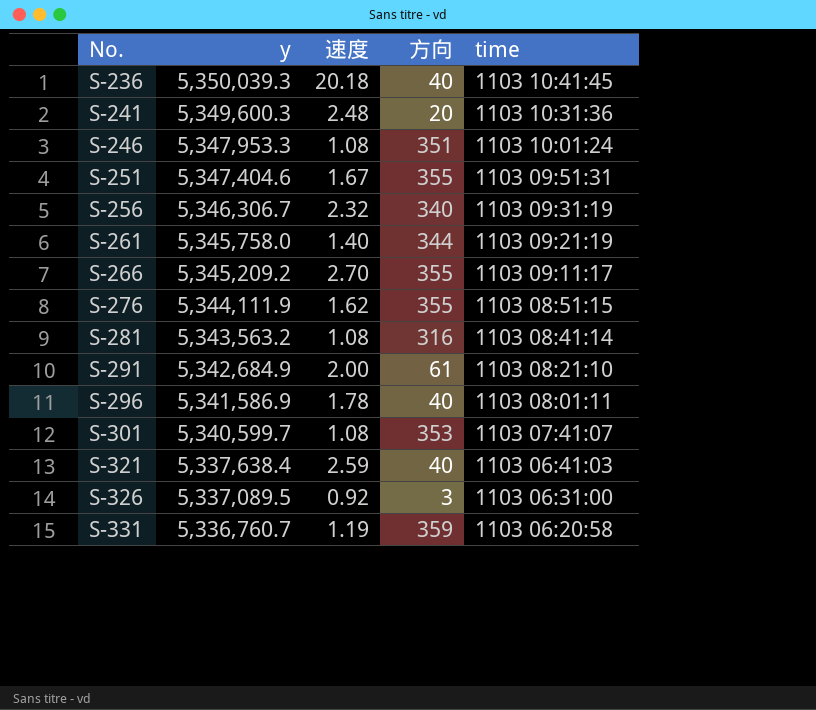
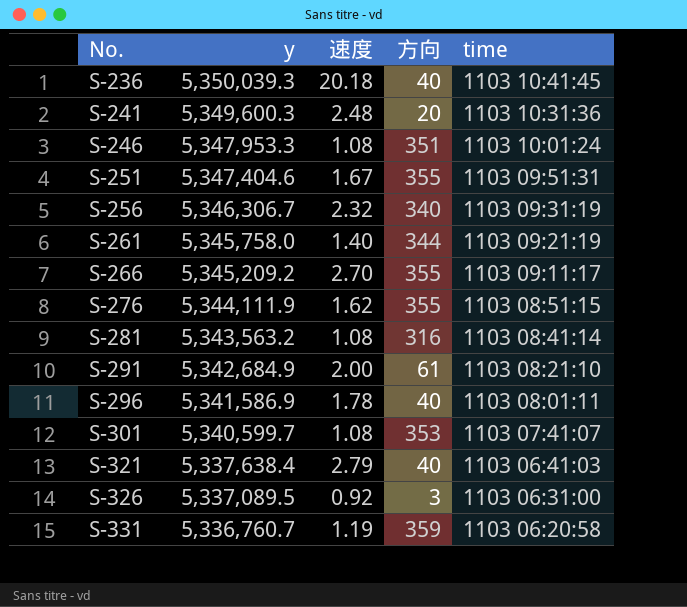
S-321 | 速度: 2.59 -> 2.79

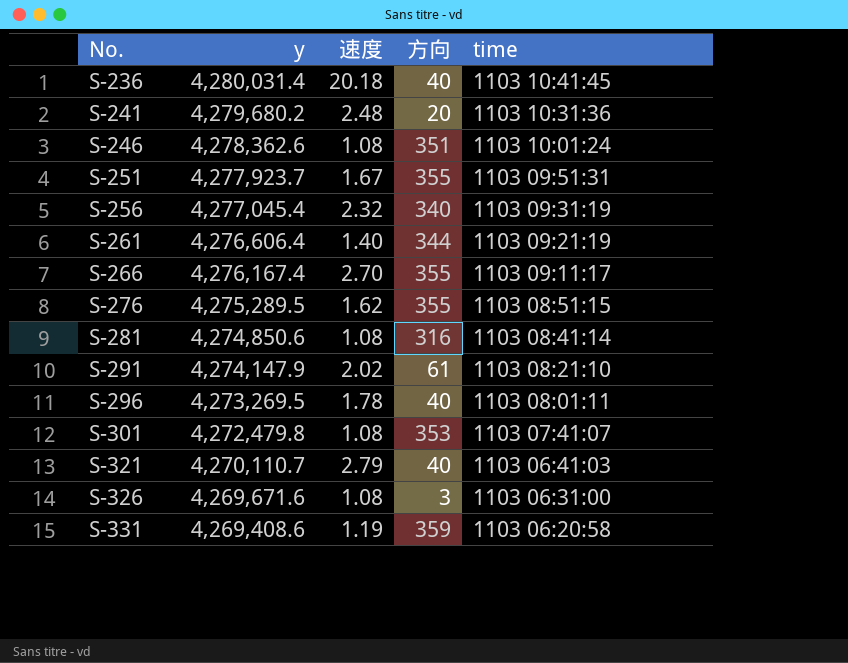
S-236 | y: 5,350,039.3 -> 4,280,031.4
S-241 | y: 5,349,600.3 -> 4,279,680.2
S-246 | y: 5,347,953.3 -> 4,278,362.6
S-251 | y: 5,347,404.6 -> 4,277,923.7
S-256 | y: 5,346,306.7 -> 4,277,045.4
S-261 | y: 5,345,758.0 -> 4,276,606.4
S-266 | y: 5,345,209.2 -> 4,276,167.4
S-276 | y: 5,344,111.9 -> 4,275,289.5
S-281 | y: 5,343,563.2 -> 4,274,850.6
S-291 | y: 5,342,684.9 -> 4,274,147.9
S-291 | 速度: 2.00 -> 2.02
S-296 | y: 5,341,586.9 -> 4,273,269.5
S-301 | y: 5,340,599.7 -> 4,272,479.8
S-321 | y: 5,337,638.4 -> 4,270,110.7
S-326 | y: 5,337,089.5 -> 4,269,671.6
S-326 | 速度: 0.92 -> 1.08
S-331 | y: 5,336,760.7 -> 4,269,408.6

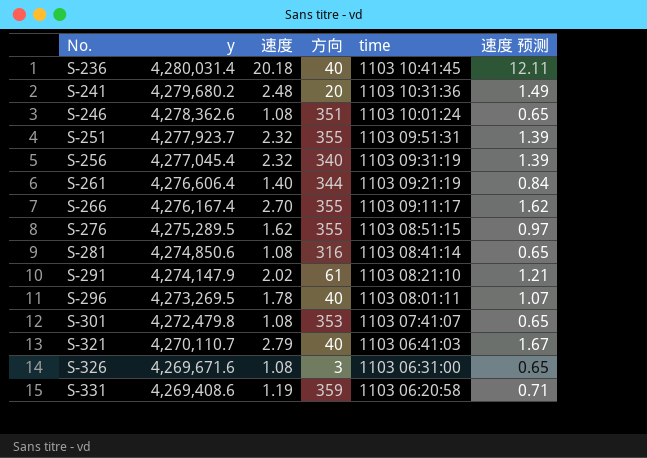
column 速度 预测 | formula: none -> [速度] * 0.6
S-251 | 速度: 1.67 -> 2.32

